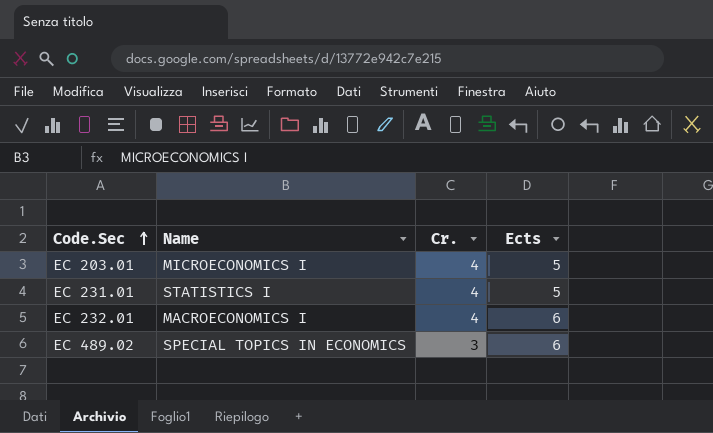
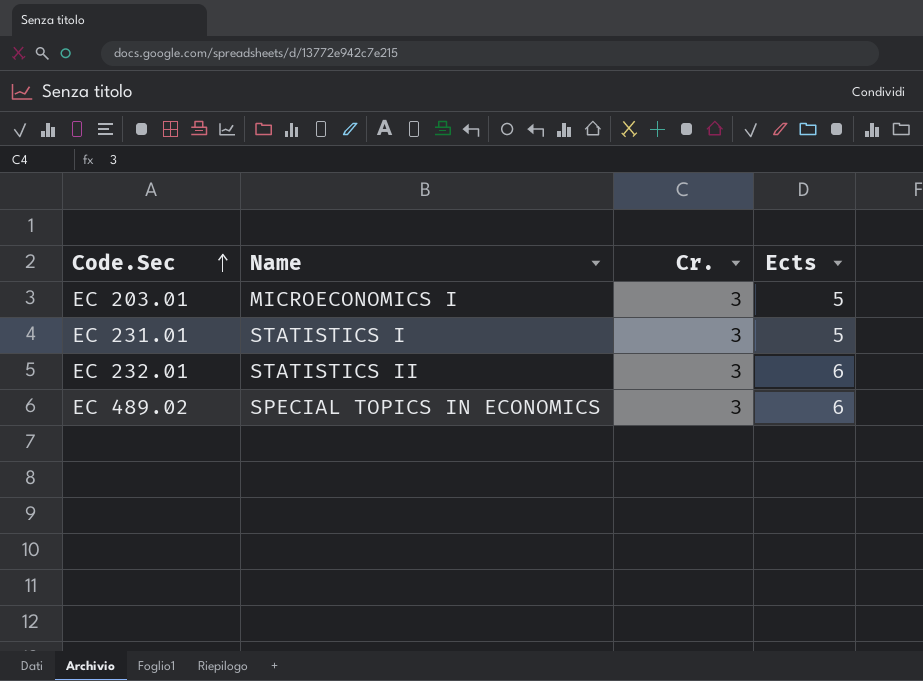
EC 203.01 | Cr.: 4 -> 3
EC 231.01 | Cr.: 4 -> 3
EC 232.01 | Name: MACROECONOMICS I -> STATISTICS II
EC 232.01 | Cr.: 4 -> 3

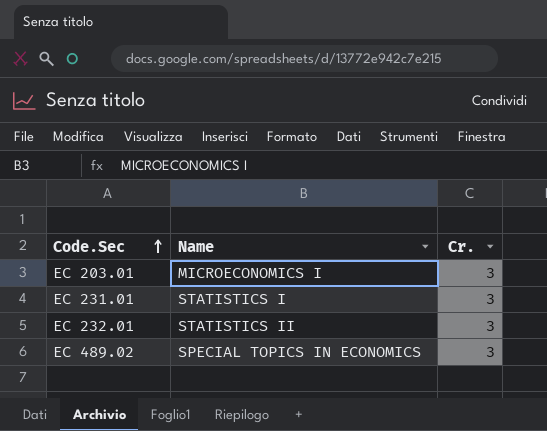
column Ects | position: 4 -> none

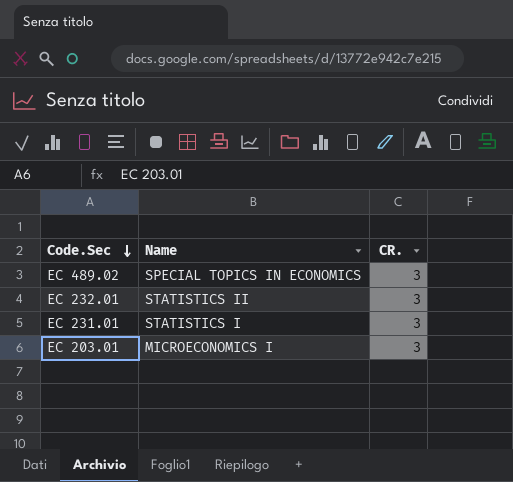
row order: Code.Sec ascending -> Code.Sec descending
column name: Cr. -> CR.

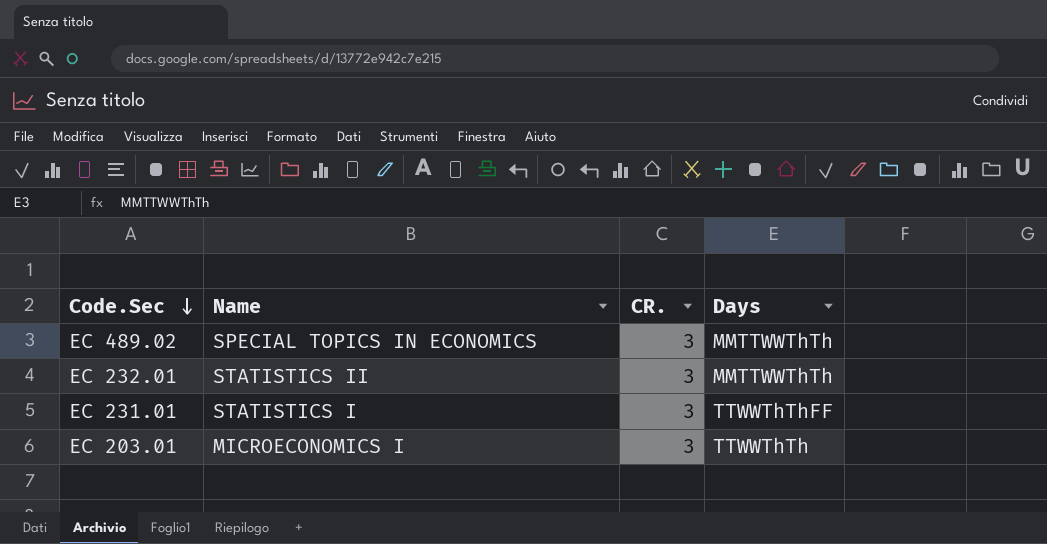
column Days | position: none -> 4

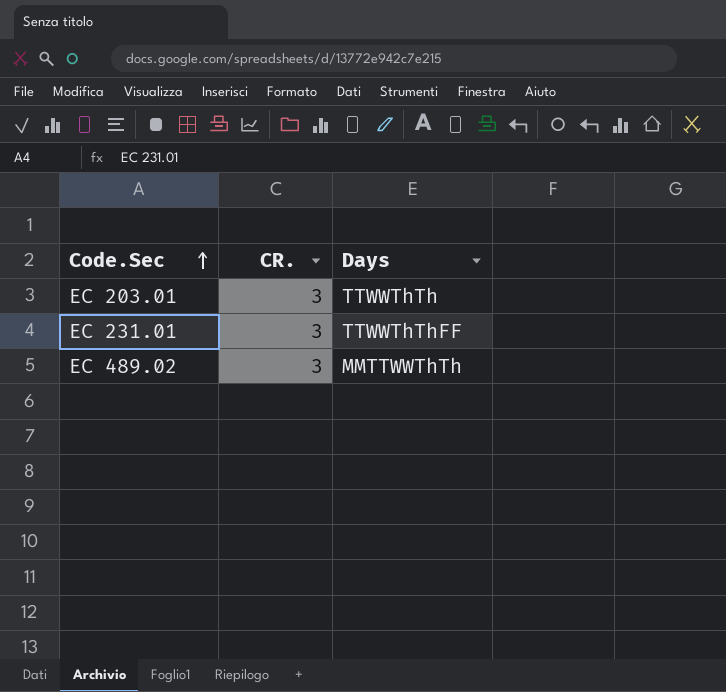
row order: Code.Sec descending -> Code.Sec ascending
column Name | position: 2 -> none
row EC 232.01: STATISTICS II | 3 | MMTTWWThTh -> none

